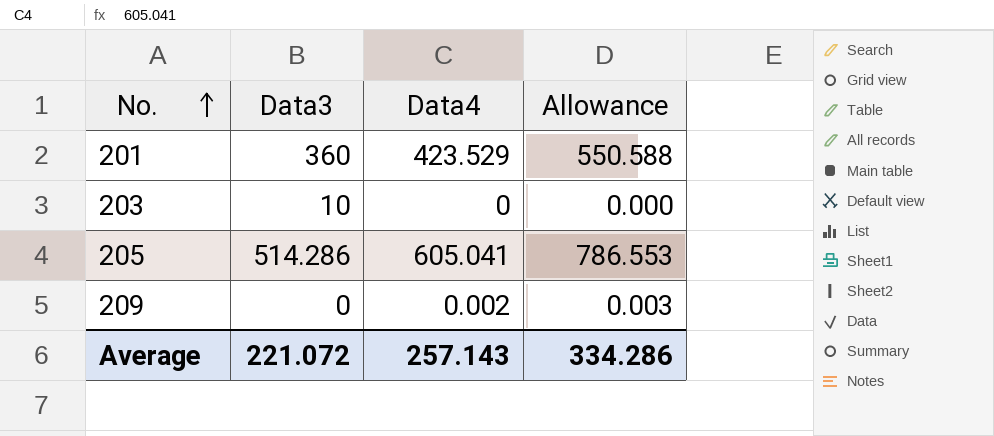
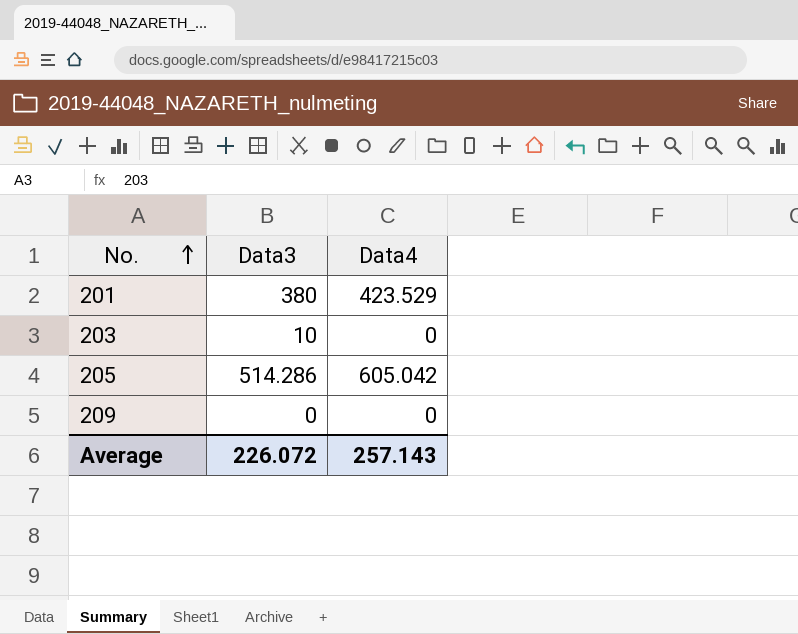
column Allowance | formula: [Data4] * 1.3 -> none
201 | Data3: 360 -> 380
205 | Data4: 605.041 -> 605.042
209 | Data4: 0.002 -> 0
Average | Data3: 221.072 -> 226.072

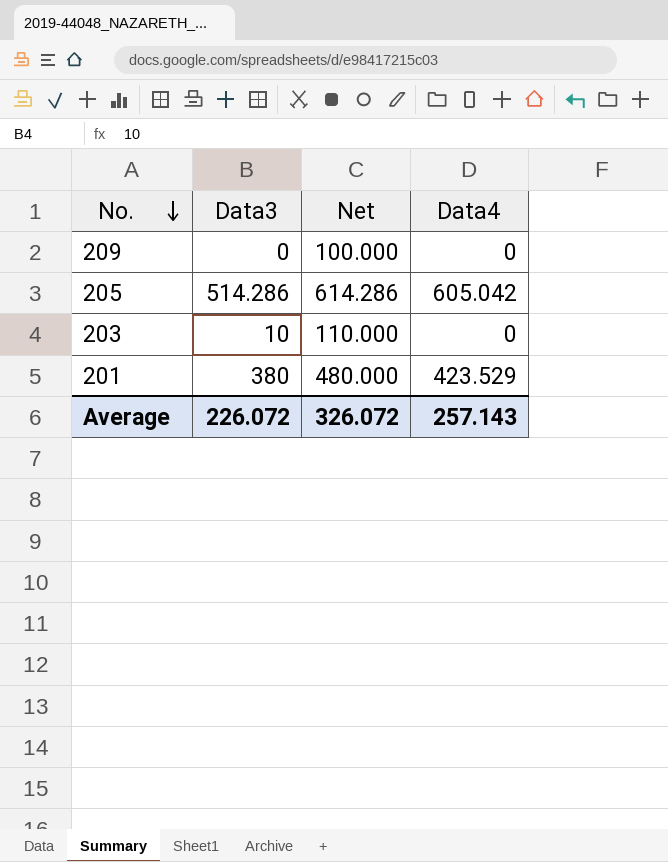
row order: No. ascending -> No. descending
column Net | formula: none -> [Data3] + 100

